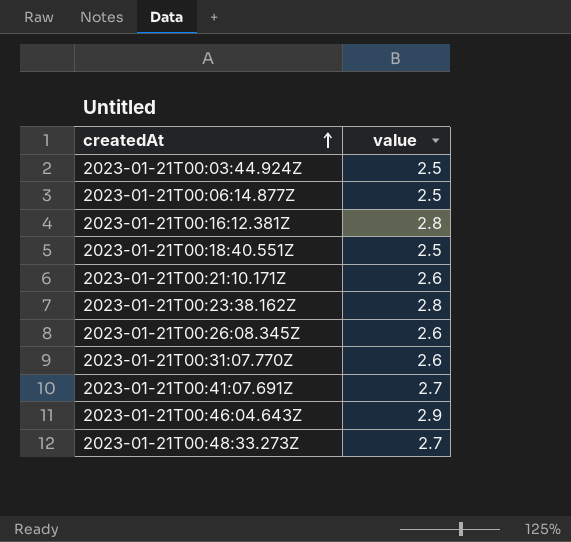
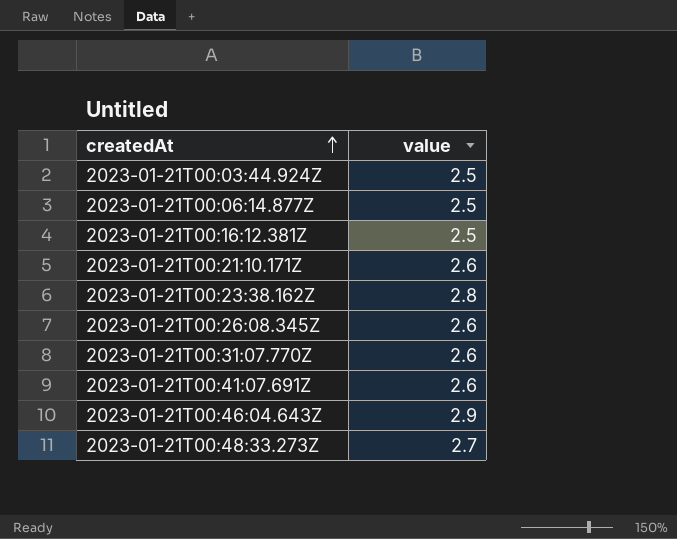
row 2023-01-21T00:18:40.551Z: 2.5 -> none
2023-01-21T00:16:12.381Z | value: 2.8 -> 2.5
2023-01-21T00:41:07.691Z | value: 2.7 -> 2.6

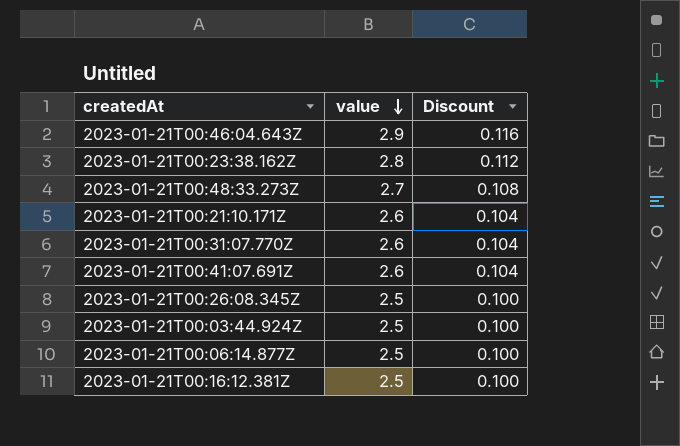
row order: createdAt ascending -> value descending
column Discount | formula: none -> [value] * 0.04
2023-01-21T00:26:08.345Z | value: 2.6 -> 2.5

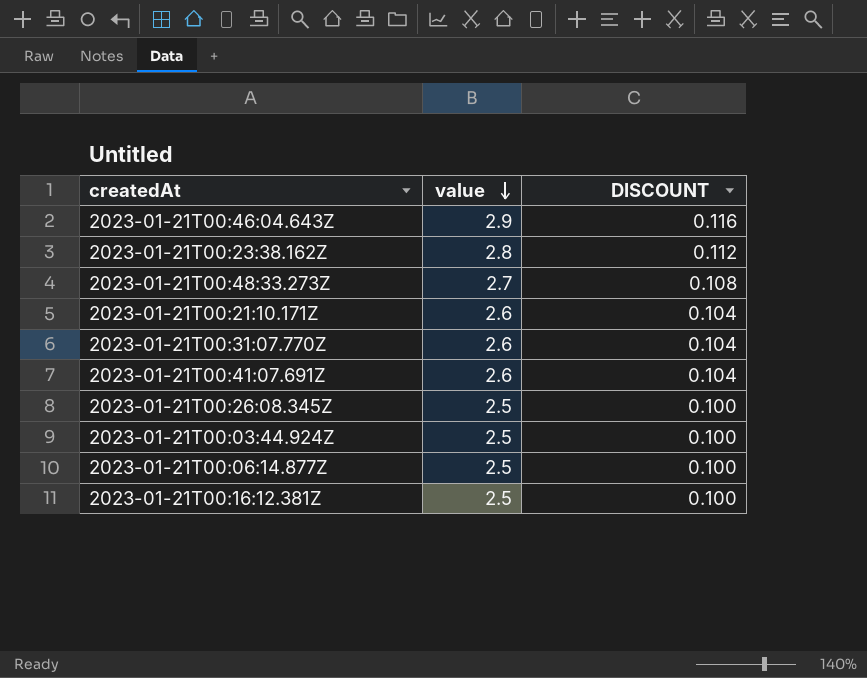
column name: Discount -> DISCOUNT

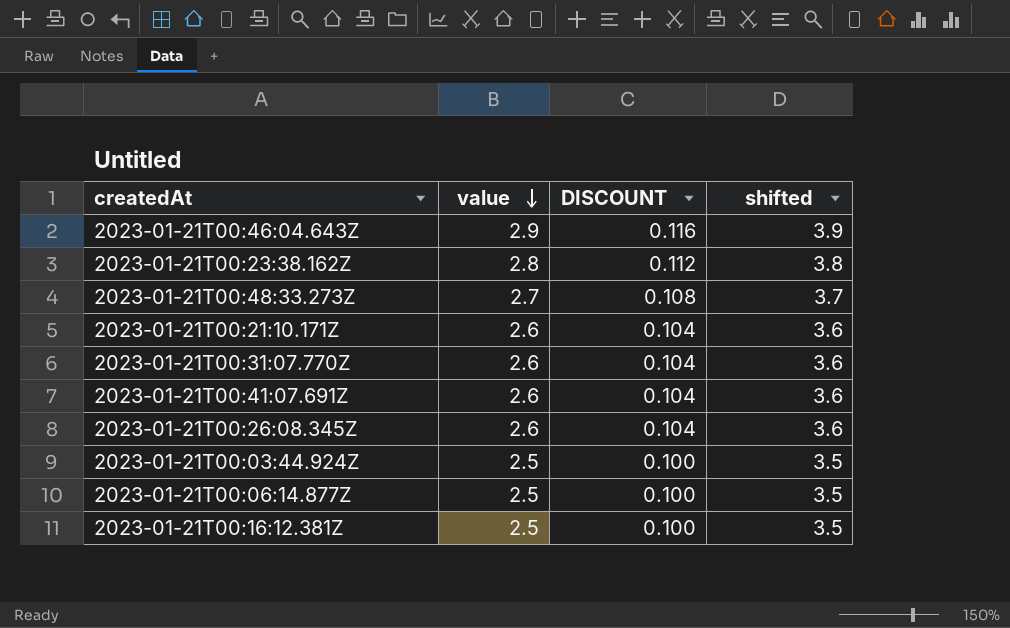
column shifted | formula: none -> [value] + 1
2023-01-21T00:26:08.345Z | value: 2.5 -> 2.6
2023-01-21T00:26:08.345Z | DISCOUNT: 0.100 -> 0.104

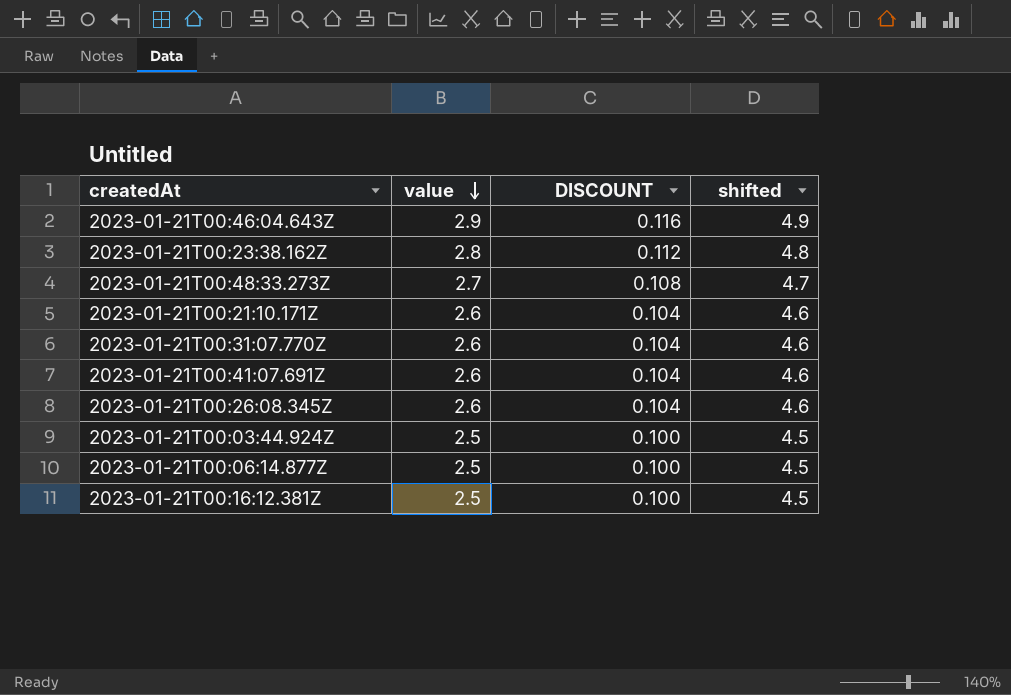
column shifted | formula: [value] + 1 -> [value] + 2

